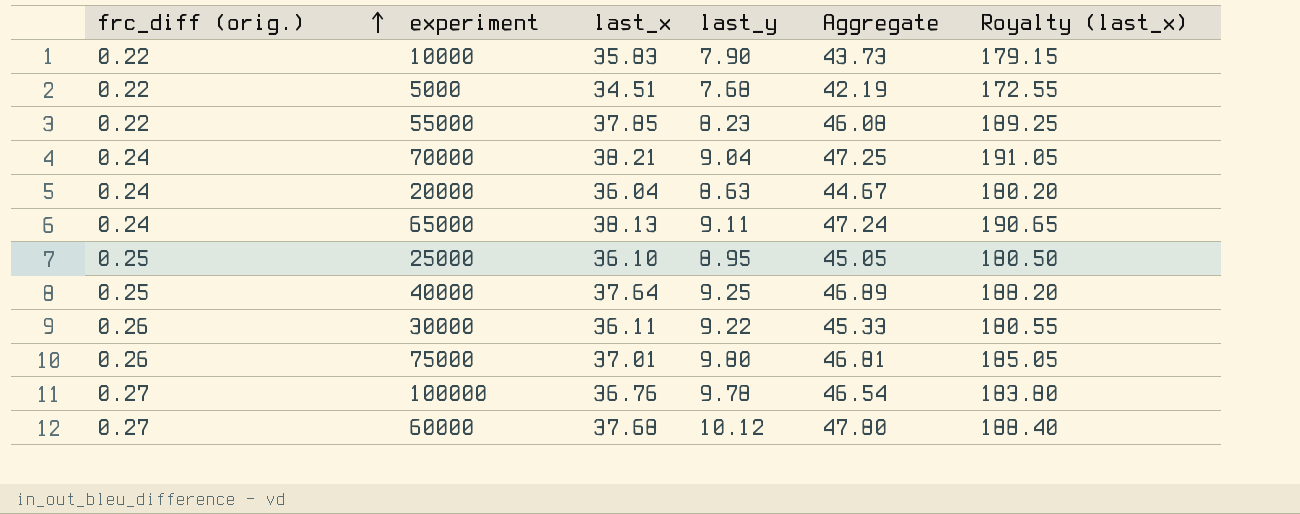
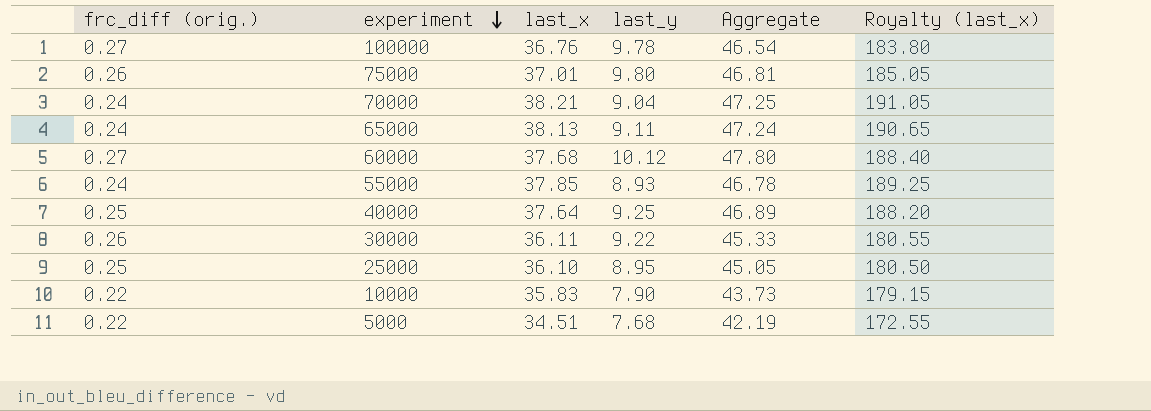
row order: frc_diff (orig.) ascending -> experiment descending
row 20000: 0.24 | 36.04 | 8.63 | 44.67 | 180.20 -> none
55000 | frc_diff (orig.): 0.22 -> 0.24
55000 | last_y: 8.23 -> 8.93
55000 | Aggregate: 46.08 -> 46.78

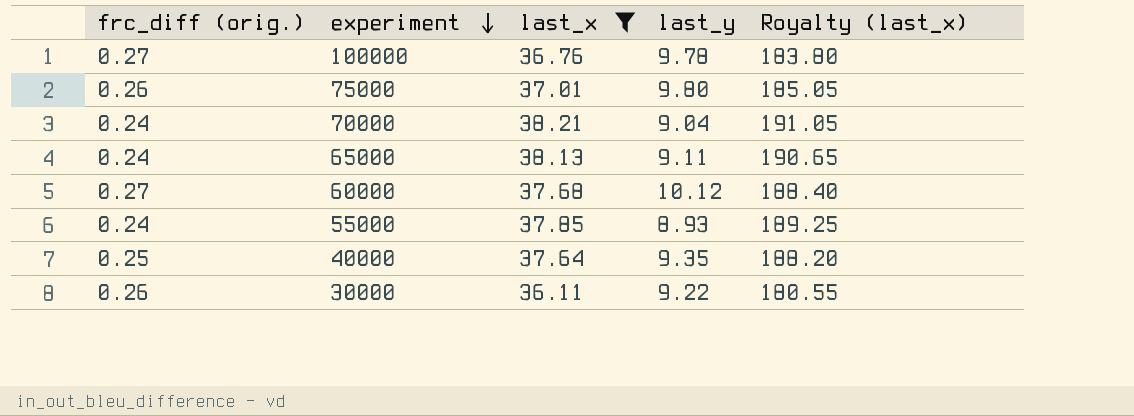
filter: none -> last_x >= 36.11
column Aggregate | formula: [last_x] + [last_y] -> none
40000 | last_y: 9.25 -> 9.35

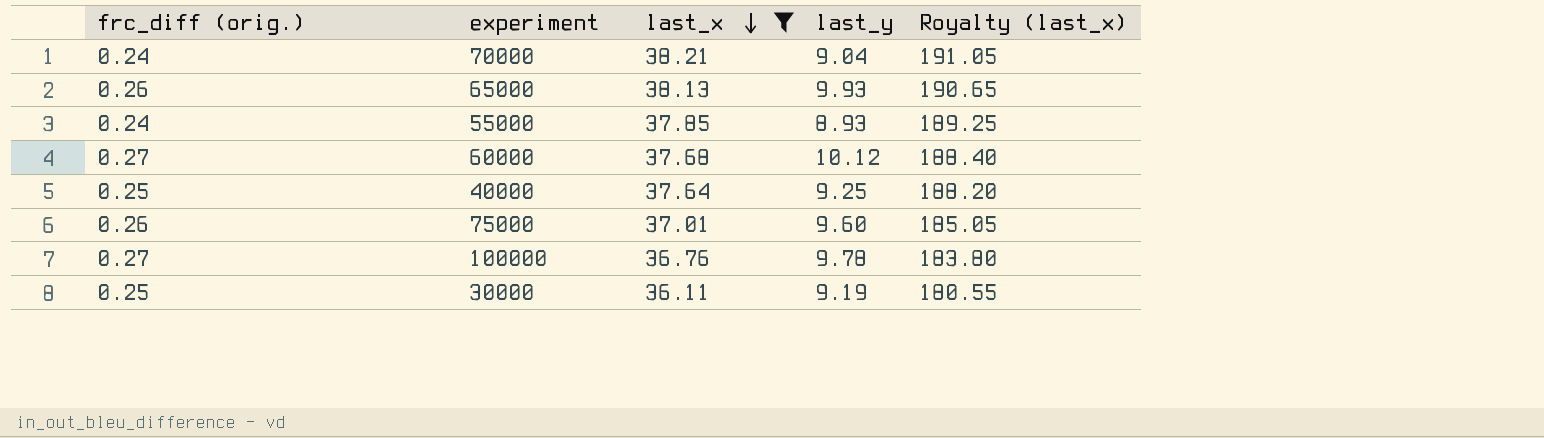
row order: experiment descending -> last_x descending
65000 | frc_diff (orig.): 0.24 -> 0.26
65000 | last_y: 9.11 -> 9.93
40000 | last_y: 9.35 -> 9.25
75000 | last_y: 9.80 -> 9.60
30000 | frc_diff (orig.): 0.26 -> 0.25
30000 | last_y: 9.22 -> 9.19

